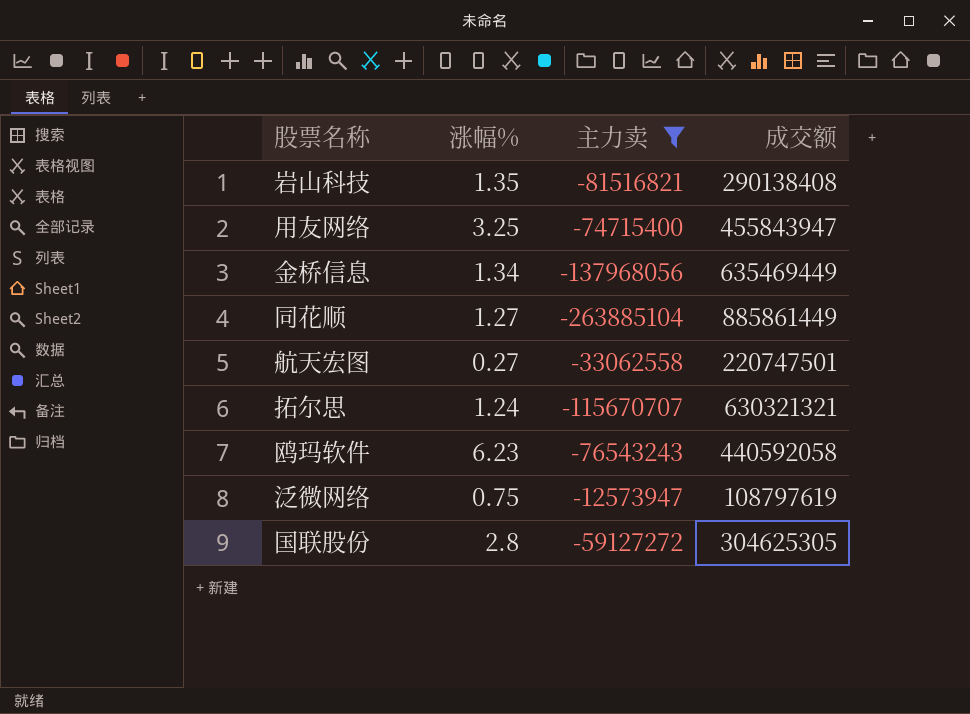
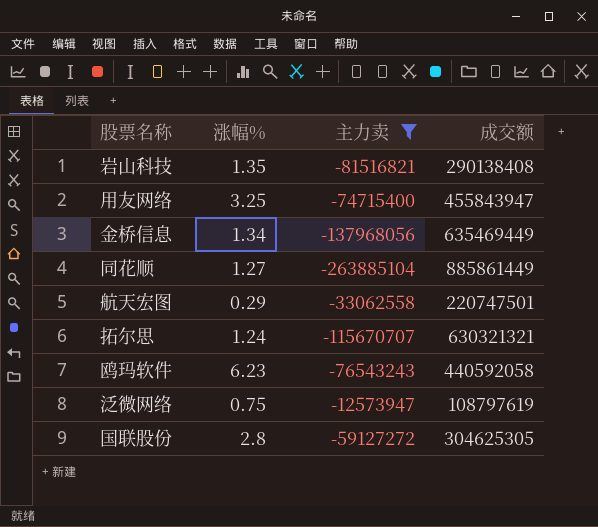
航天宏图 | 涨幅%: 0.27 -> 0.29

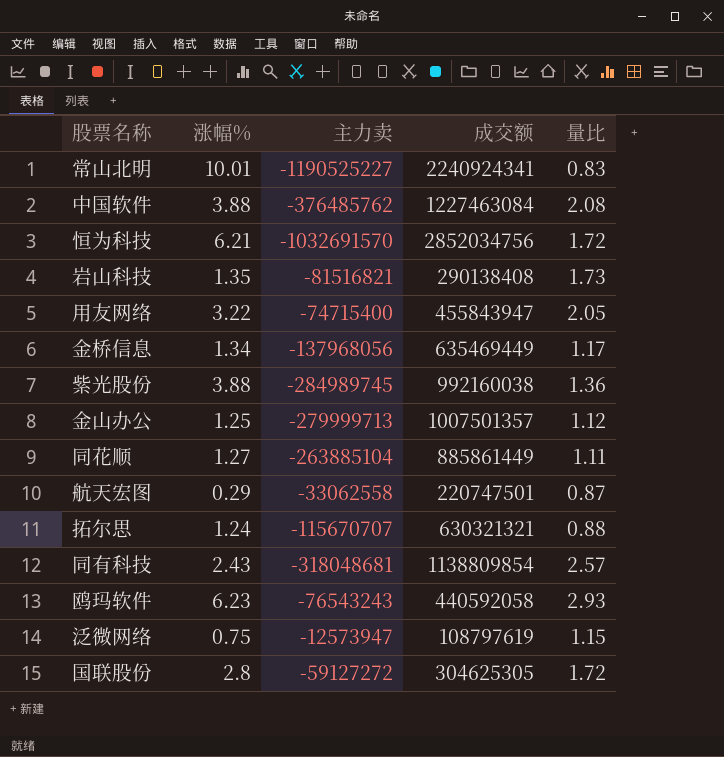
filter: 主力卖 >= -263885104 -> none
column 量比 | position: none -> 5
用友网络 | 涨幅%: 3.25 -> 3.22

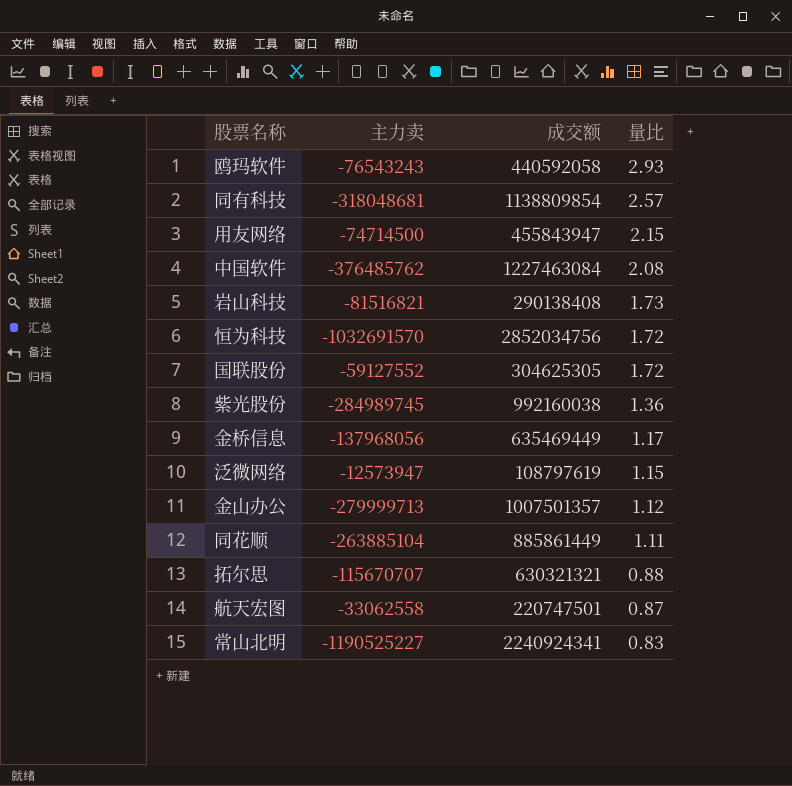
row order: none -> 量比 descending
column 涨幅% | position: 2 -> none
用友网络 | 主力卖: -74715400 -> -74714500
用友网络 | 量比: 2.05 -> 2.15
国联股份 | 主力卖: -59127272 -> -59127552

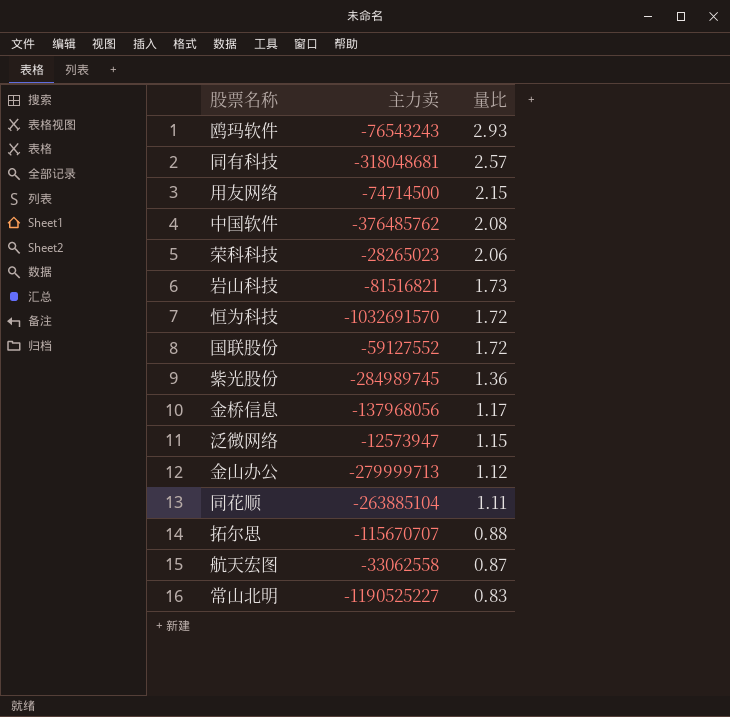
column 成交额 | position: 3 -> none
row 荣科科技: none -> -28265023 | 2.06

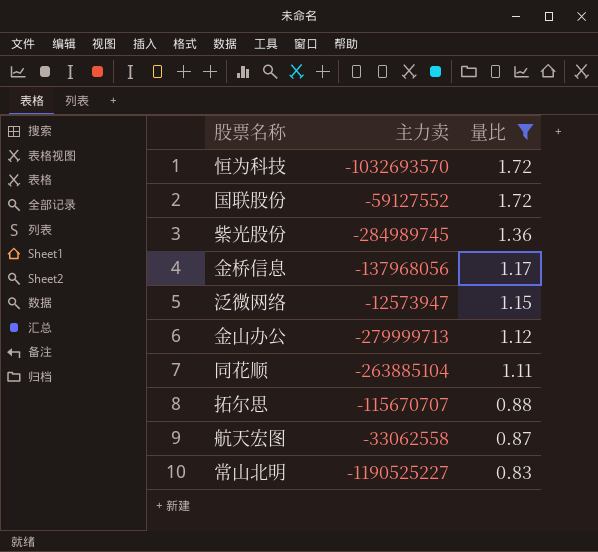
filter: none -> 量比 <= 1.72
恒为科技 | 主力卖: -1032691570 -> -1032693570

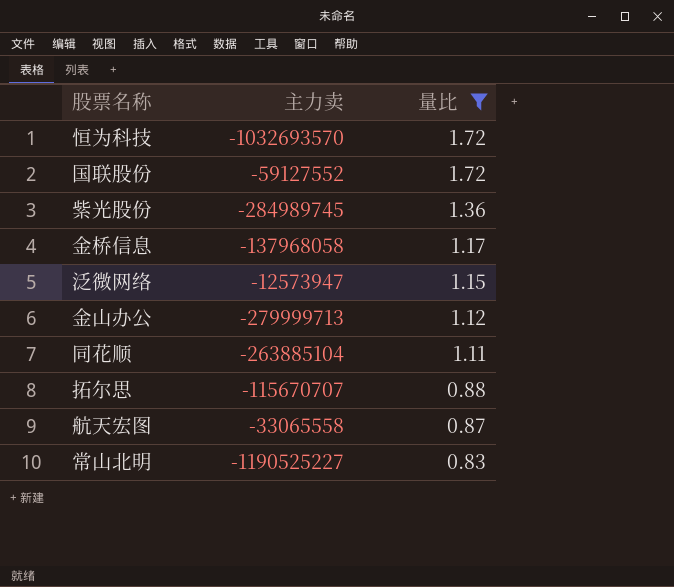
金桥信息 | 主力卖: -137968056 -> -137968058
航天宏图 | 主力卖: -33062558 -> -33065558

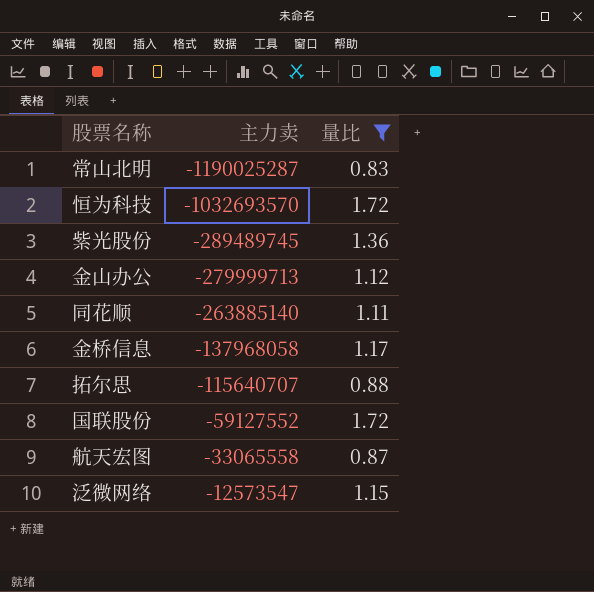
row order: 量比 descending -> 主力卖 ascending
常山北明 | 主力卖: -1190525227 -> -1190025287
紫光股份 | 主力卖: -284989745 -> -289489745
同花顺 | 主力卖: -263885104 -> -263885140
拓尔思 | 主力卖: -115670707 -> -115640707
泛微网络 | 主力卖: -12573947 -> -12573547

